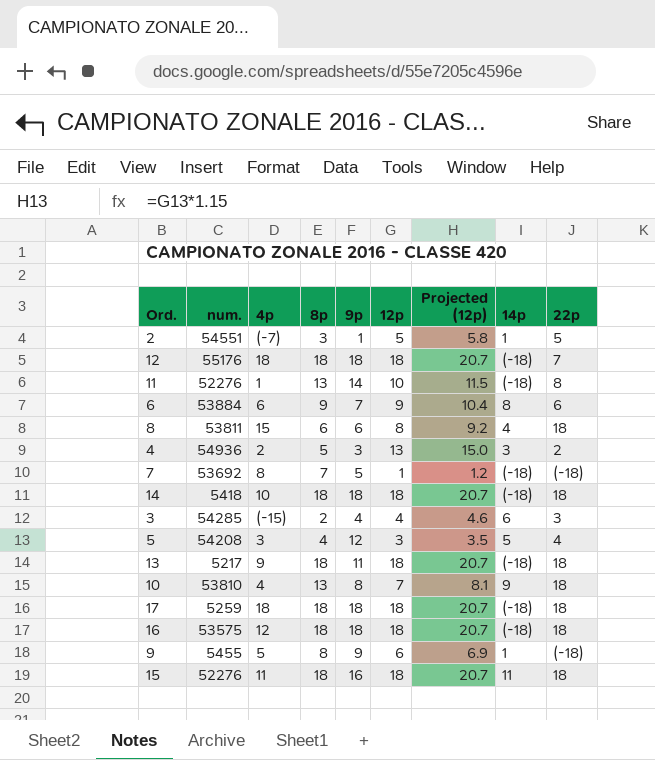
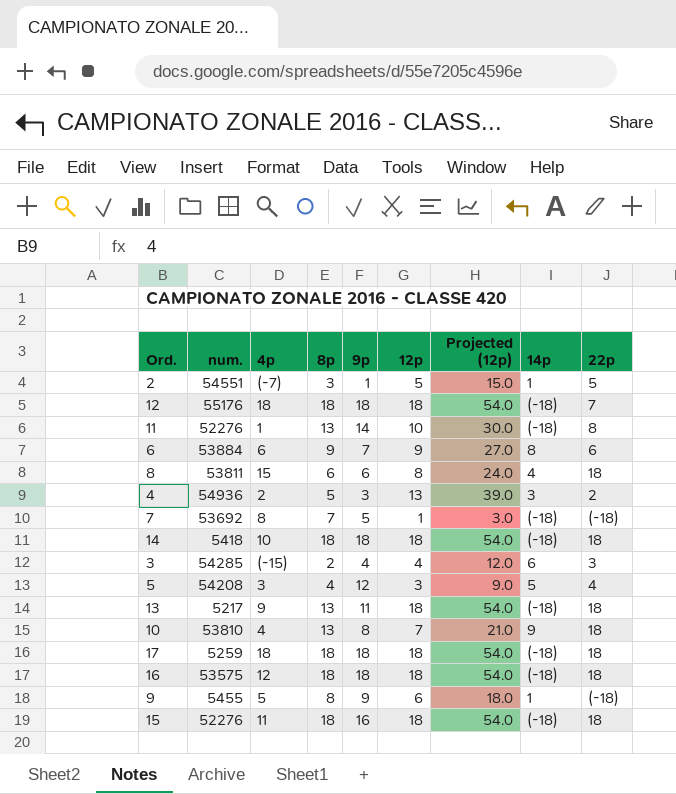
column Projected (12p) | formula: [12p] * 1.15 -> [12p] * 3
13 | 8p: 18 -> 13
15 | 14p: 11 -> (-18)

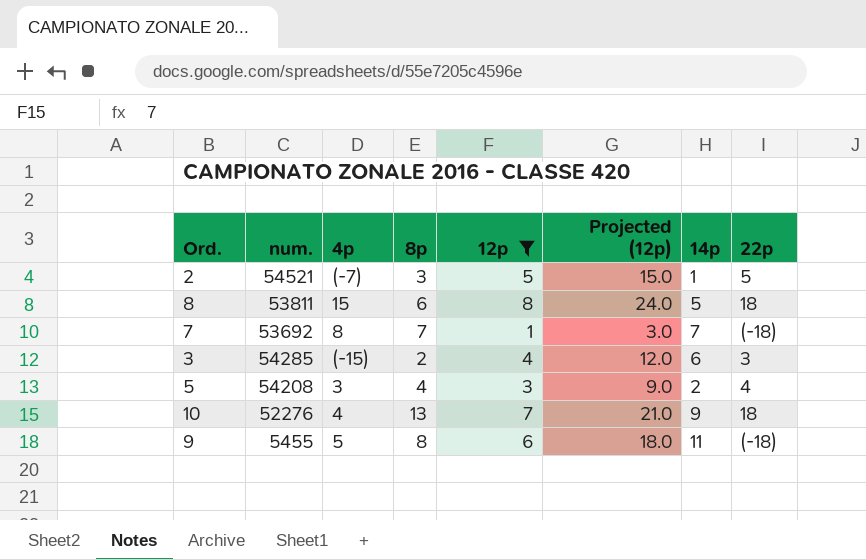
filter: none -> 12p <= 8
column 9p | position: 5 -> none
2 | num.: 54551 -> 54521
8 | 14p: 4 -> 5
7 | 14p: (-18) -> 7
5 | 14p: 5 -> 2
10 | num.: 53810 -> 52276
9 | 14p: 1 -> 11

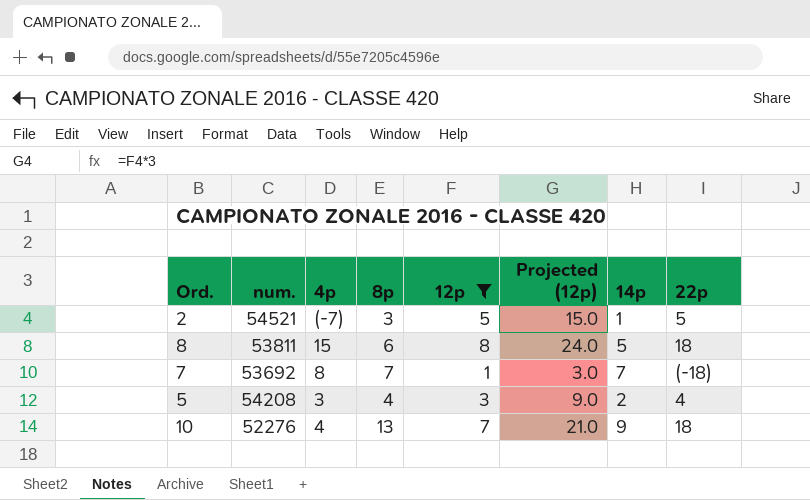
row 3: 54285 | (-15) | 2 | 4 | 12.0 | 6 | 3 -> none
row 9: 5455 | 5 | 8 | 6 | 18.0 | 11 | (-18) -> none

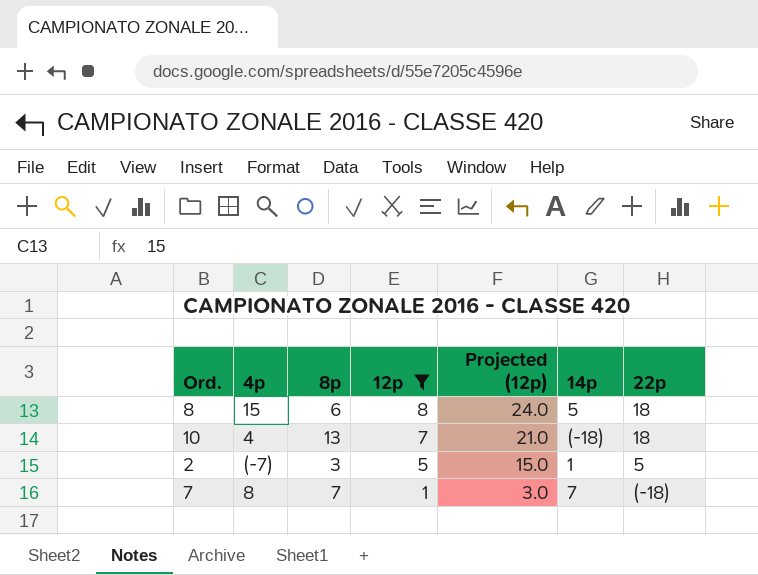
row order: none -> 12p descending
column num. | position: 2 -> none
row 5: 54208 | 3 | 4 | 3 | 9.0 | 2 | 4 -> none
10 | 14p: 9 -> (-18)

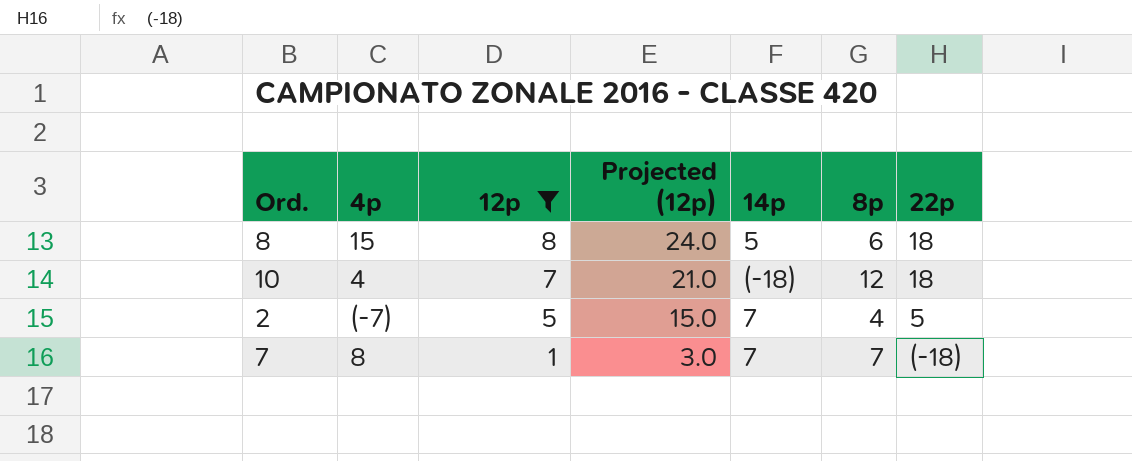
column 8p | position: 3 -> 6
10 | 8p: 13 -> 12
2 | 14p: 1 -> 7
2 | 8p: 3 -> 4

